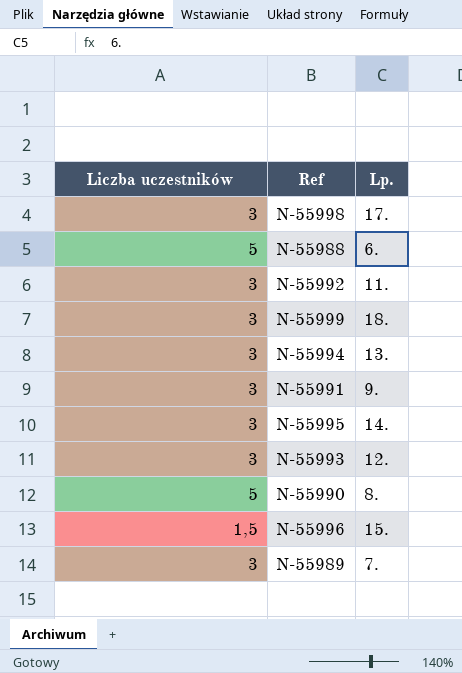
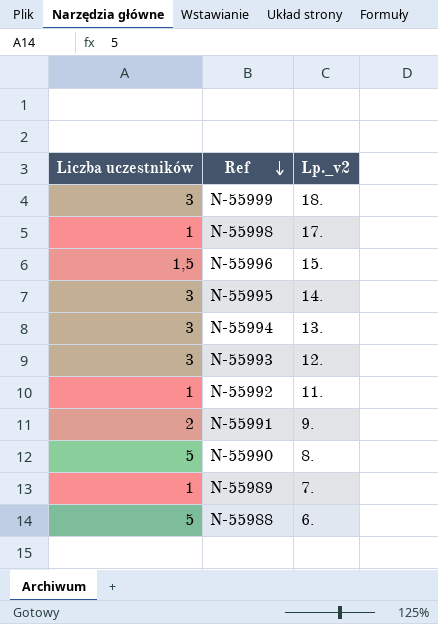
row order: none -> Ref descending
column name: Lp. -> Lp._v2
N-55998 | Liczba uczestników: 3 -> 1
N-55992 | Liczba uczestników: 3 -> 1
N-55991 | Liczba uczestników: 3 -> 2
N-55989 | Liczba uczestników: 3 -> 1

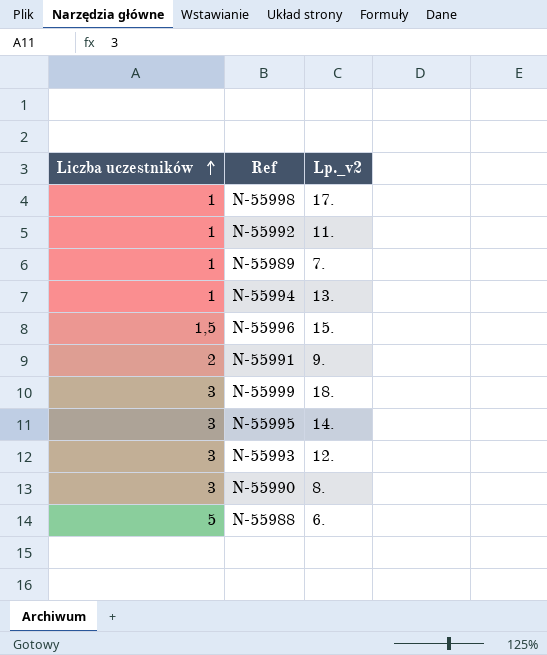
row order: Ref descending -> Liczba uczestników ascending
N-55994 | Liczba uczestników: 3 -> 1
N-55990 | Liczba uczestników: 5 -> 3

